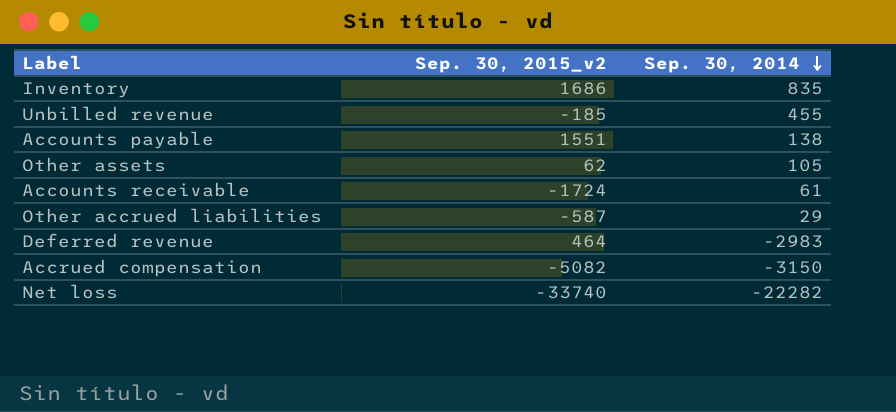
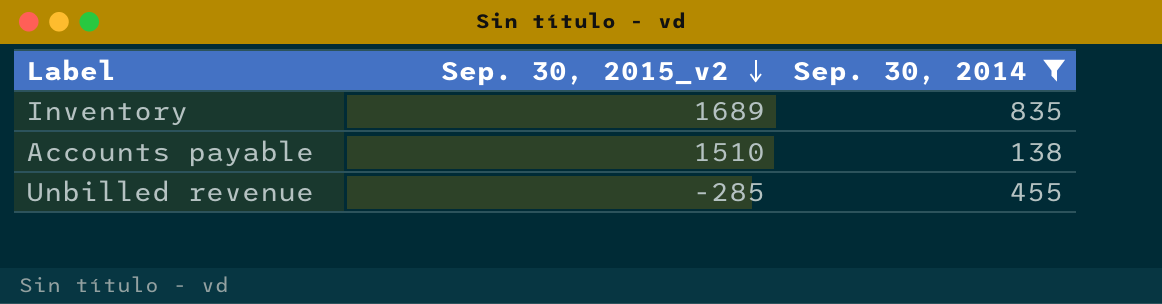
filter: none -> Sep. 30, 2014 >= 138
row order: Sep. 30, 2014 descending -> Sep. 30, 2015_v2 descending
Inventory | Sep. 30, 2015_v2: 1686 -> 1689
Accounts payable | Sep. 30, 2015_v2: 1551 -> 1510
Unbilled revenue | Sep. 30, 2015_v2: -185 -> -285

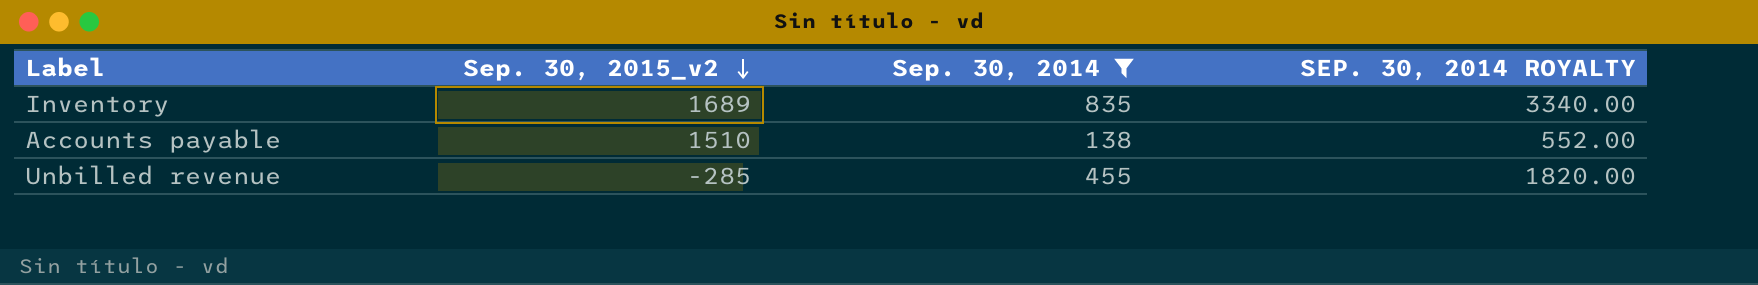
column SEP. 30, 2014 ROYALTY | formula: none -> [Sep. 30, 2014] * 4

